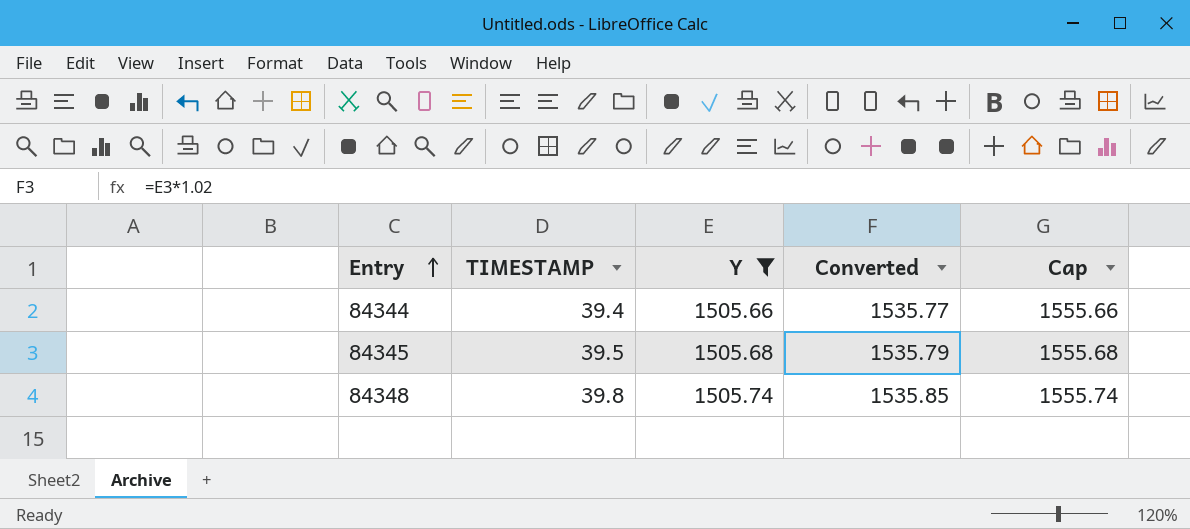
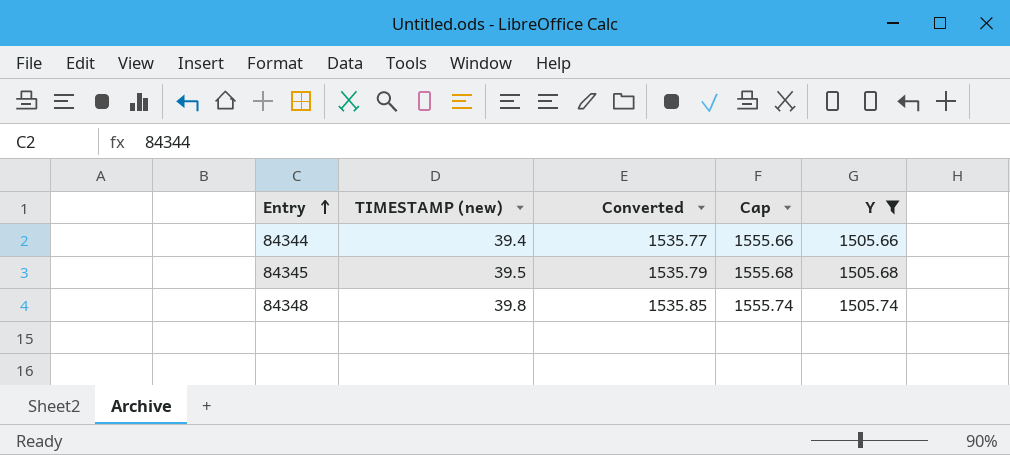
column name: TIMESTAMP -> TIMESTAMP (new)
column Y | position: 3 -> 5

